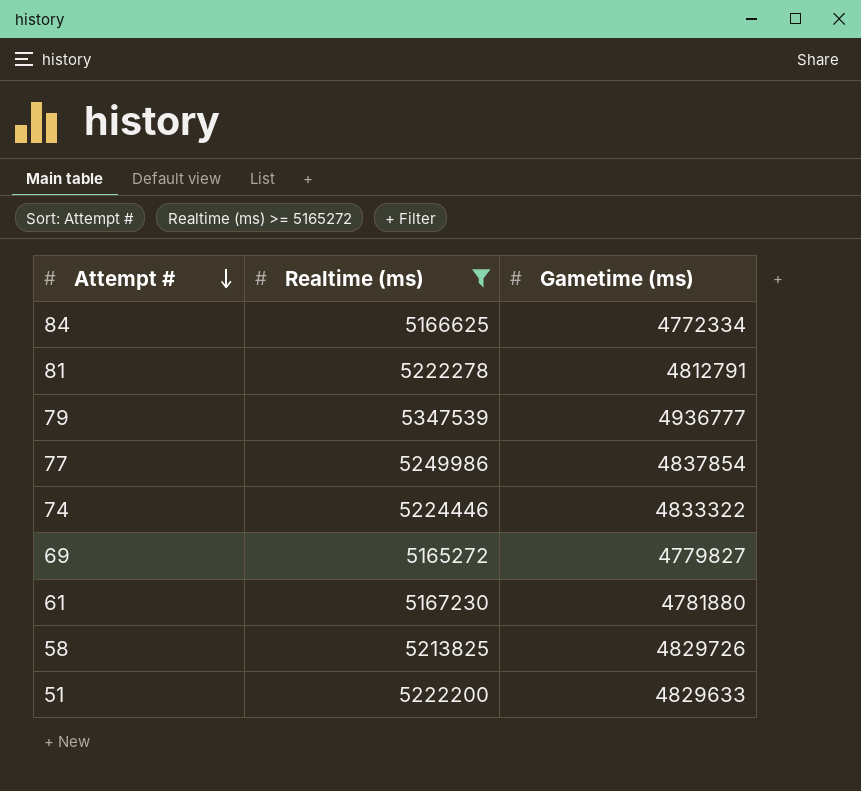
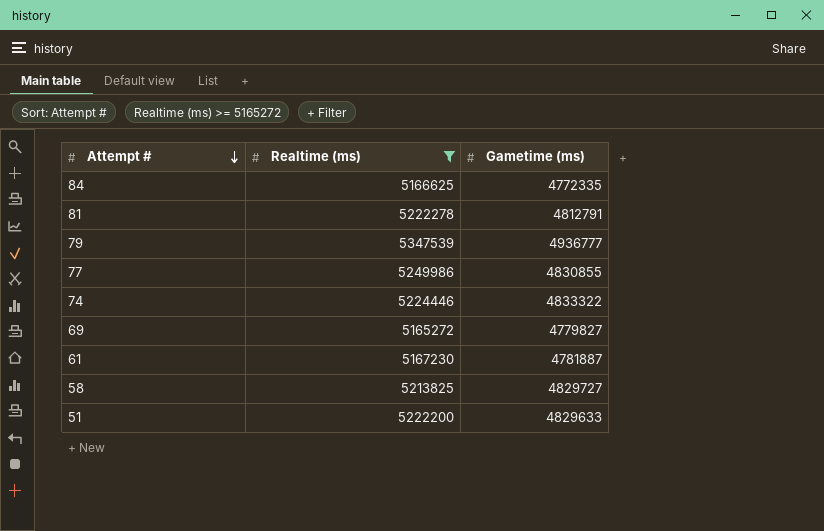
84 | Gametime (ms): 4772334 -> 4772335
77 | Gametime (ms): 4837854 -> 4830855
61 | Gametime (ms): 4781880 -> 4781887
58 | Gametime (ms): 4829726 -> 4829727

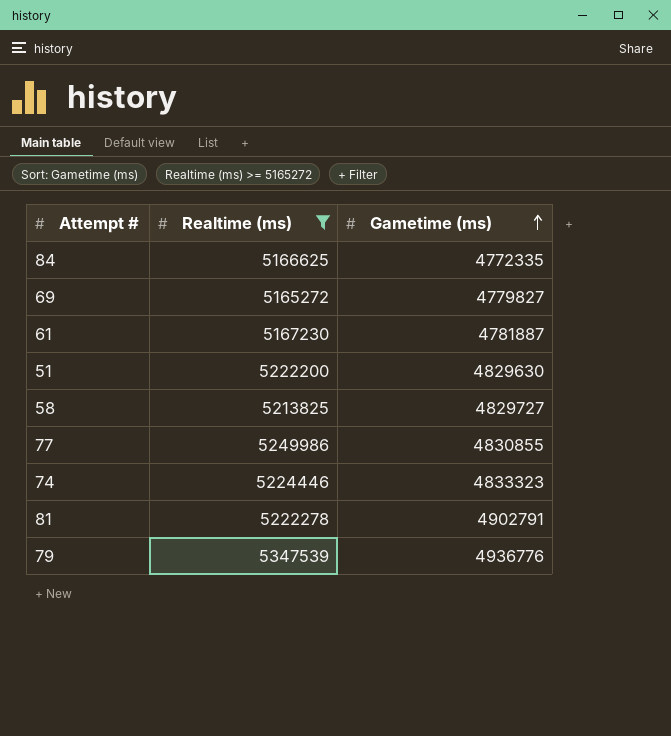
row order: Attempt # descending -> Gametime (ms) ascending
51 | Gametime (ms): 4829633 -> 4829630
74 | Gametime (ms): 4833322 -> 4833323
81 | Gametime (ms): 4812791 -> 4902791
79 | Gametime (ms): 4936777 -> 4936776

